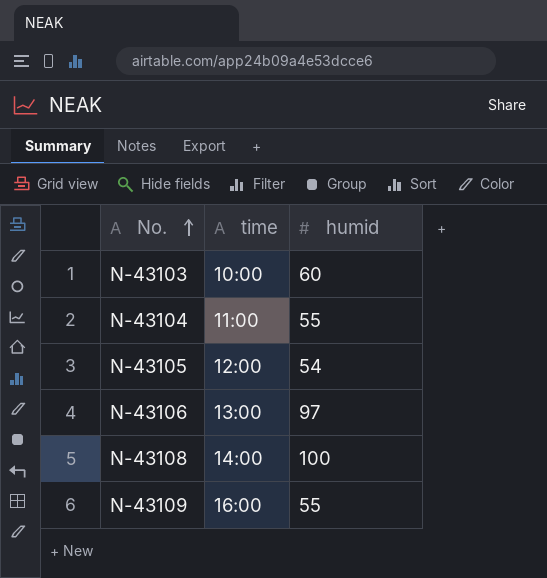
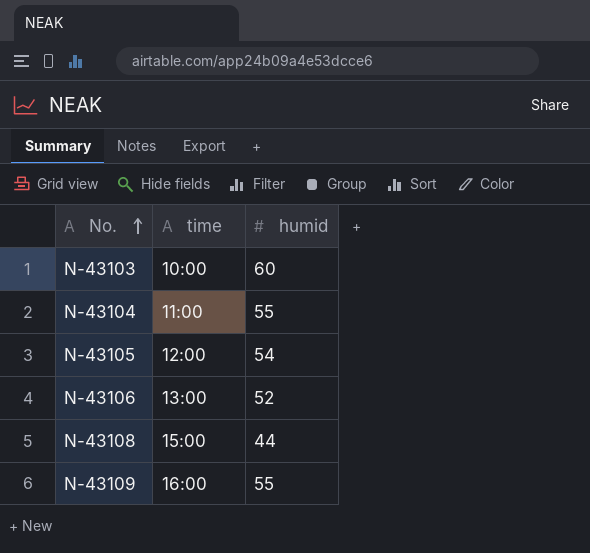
N-43106 | humid: 97 -> 52
N-43108 | time: 14:00 -> 15:00
N-43108 | humid: 100 -> 44

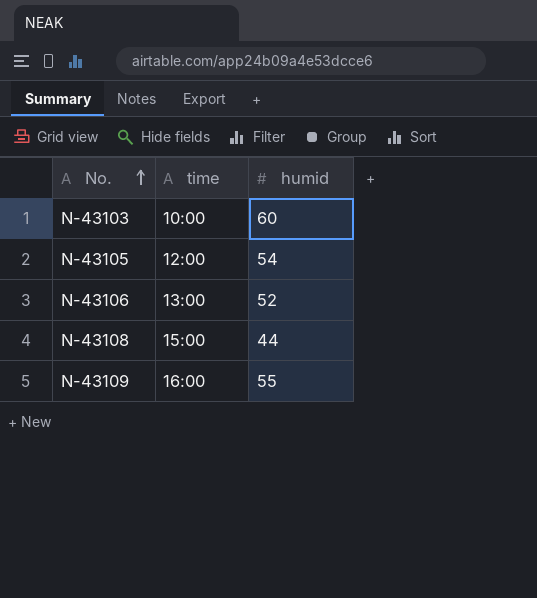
row N-43104: 11:00 | 55 -> none

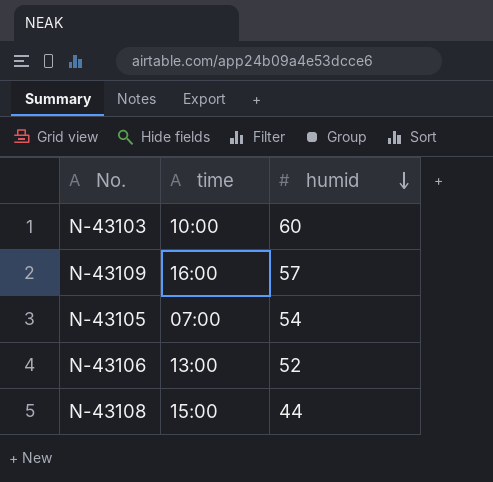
row order: No. ascending -> humid descending
N-43109 | humid: 55 -> 57
N-43105 | time: 12:00 -> 07:00

